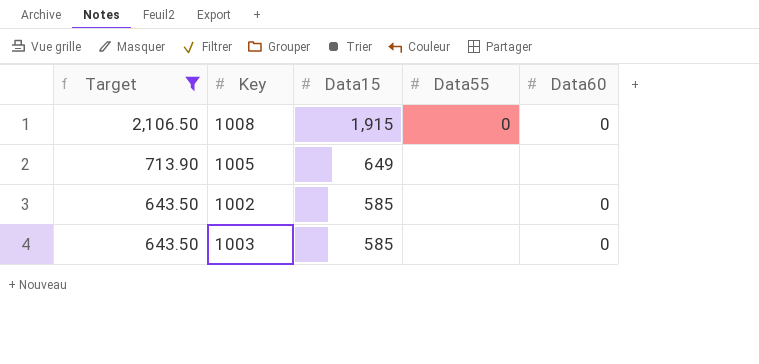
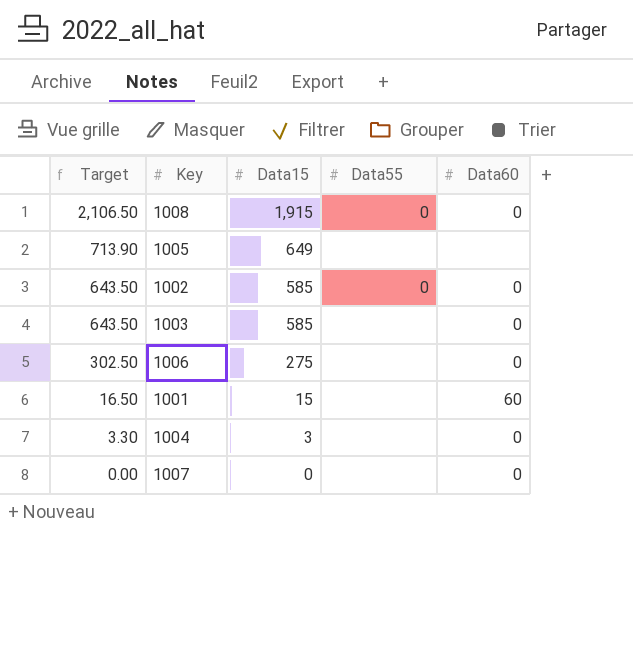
filter: Target >= 643.50 -> none
1002 | Data55: none -> 0

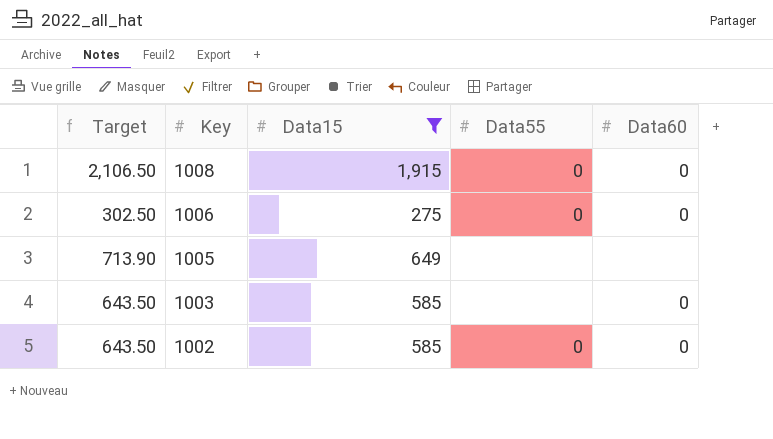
filter: none -> Data15 >= 275
row order: Target descending -> Key descending
1006 | Data55: none -> 0

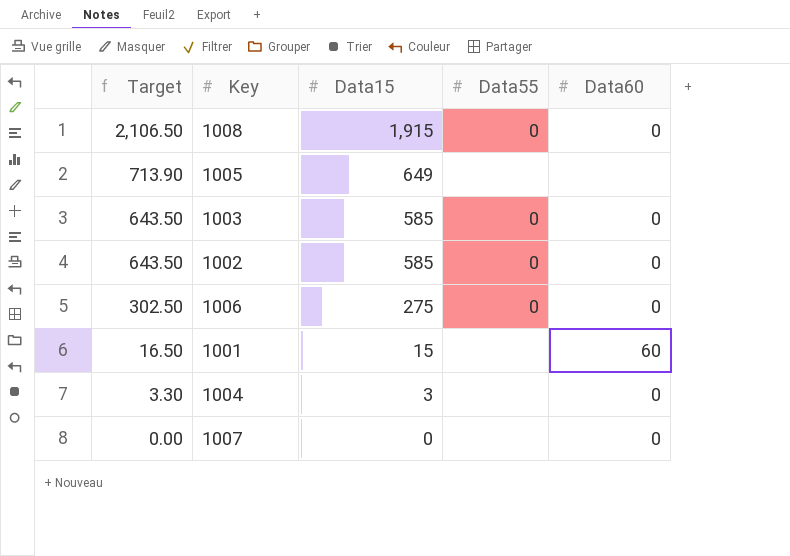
filter: Data15 >= 275 -> none
row order: Key descending -> Target descending
1003 | Data55: none -> 0

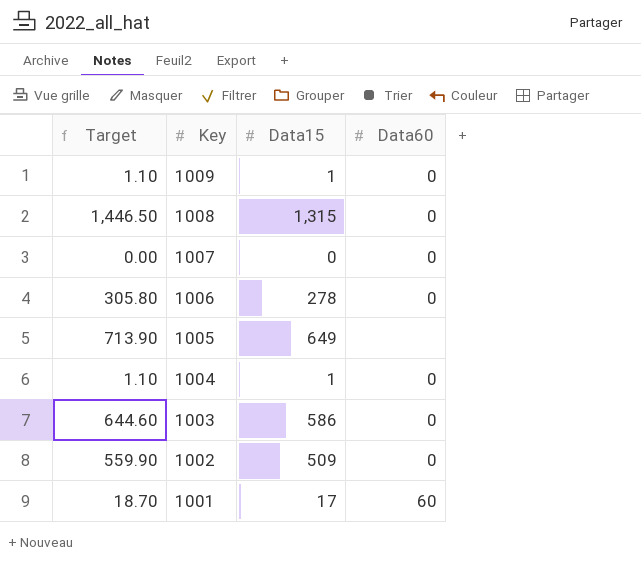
row order: Target descending -> Key descending
column Data55 | position: 4 -> none
row 1009: none -> 1.10 | 1 | 0
1008 | Target: 2,106.50 -> 1,446.50
1008 | Data15: 1,915 -> 1,315
1006 | Target: 302.50 -> 305.80
1006 | Data15: 275 -> 278
1004 | Target: 3.30 -> 1.10
1004 | Data15: 3 -> 1
1003 | Target: 643.50 -> 644.60
1003 | Data15: 585 -> 586
1002 | Target: 643.50 -> 559.90
1002 | Data15: 585 -> 509
1001 | Target: 16.50 -> 18.70
1001 | Data15: 15 -> 17

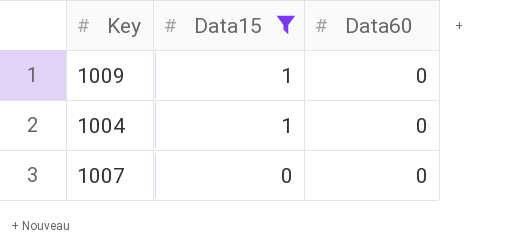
filter: none -> Data15 <= 1
row order: Key descending -> Data15 descending
column Target | formula: [Data15] * 1.1 -> none

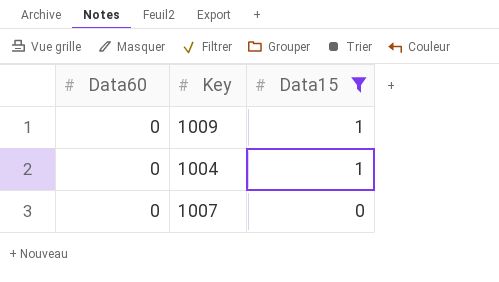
column Data60 | position: 3 -> 1

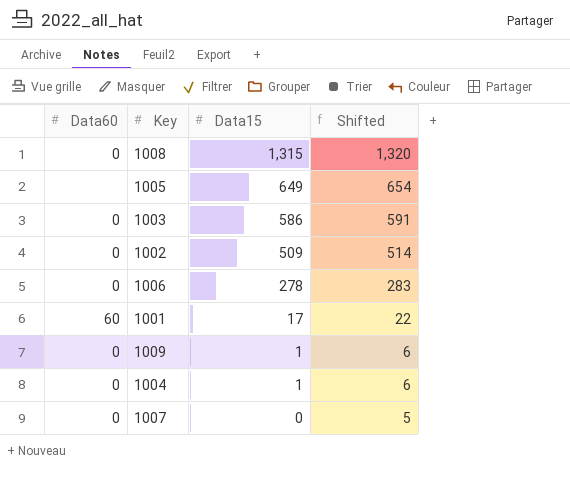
filter: Data15 <= 1 -> none
column Shifted | formula: none -> [Data15] + 5

